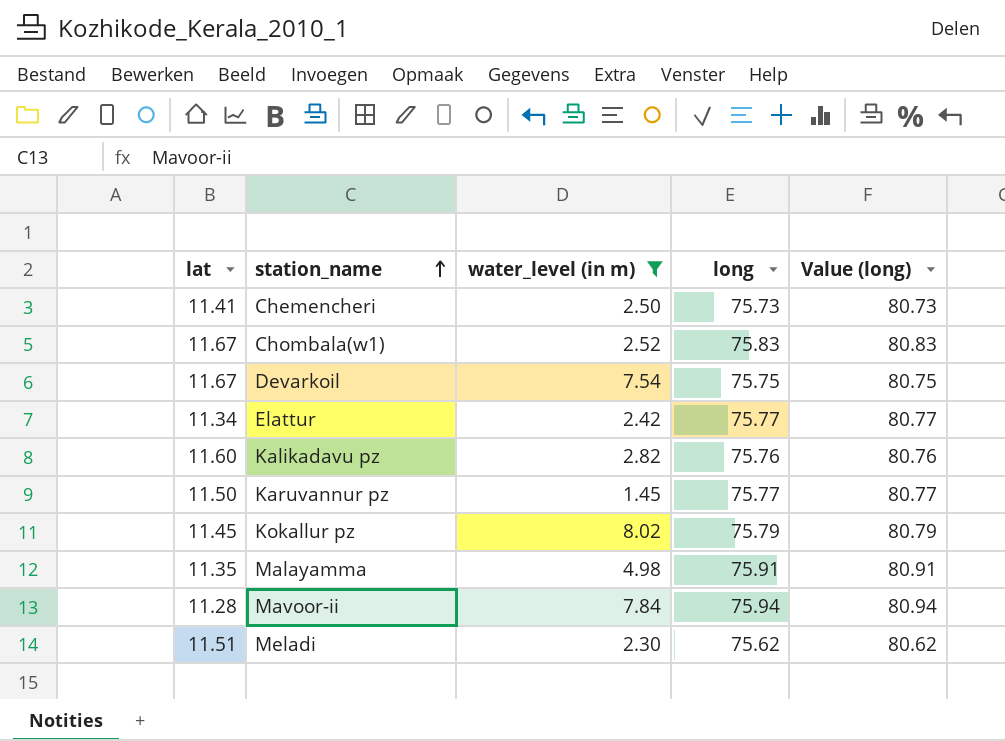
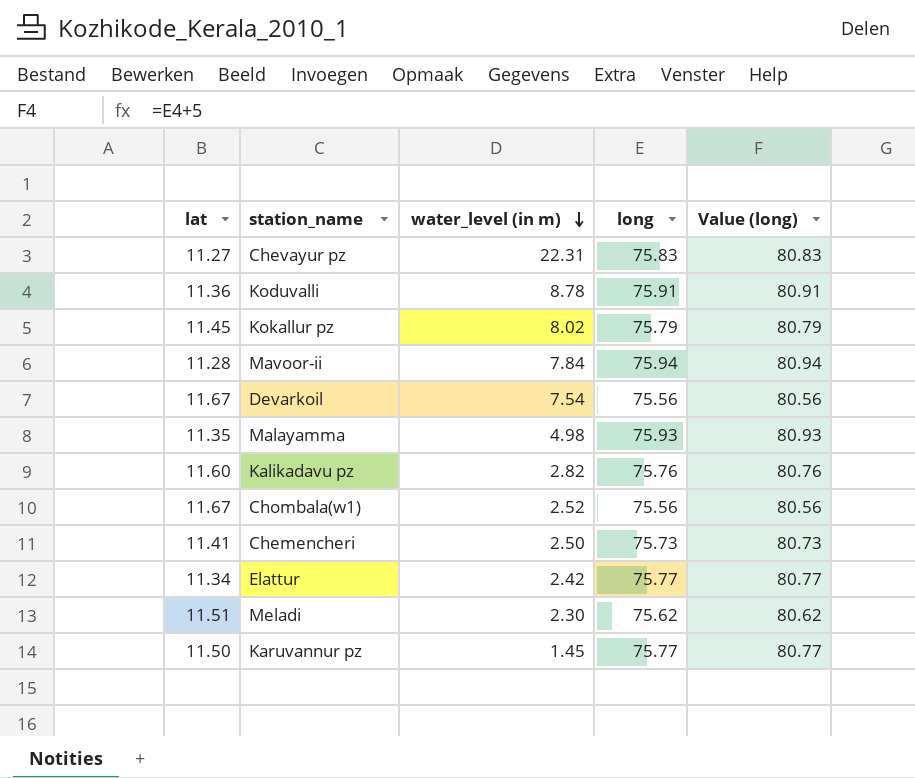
filter: water_level (in m) <= 8.02 -> none
row order: station_name ascending -> water_level (in m) descending
Devarkoil | long: 75.75 -> 75.56
Devarkoil | Value (long): 80.75 -> 80.56
Malayamma | long: 75.91 -> 75.93
Malayamma | Value (long): 80.91 -> 80.93
Chombala(w1) | long: 75.83 -> 75.56
Chombala(w1) | Value (long): 80.83 -> 80.56

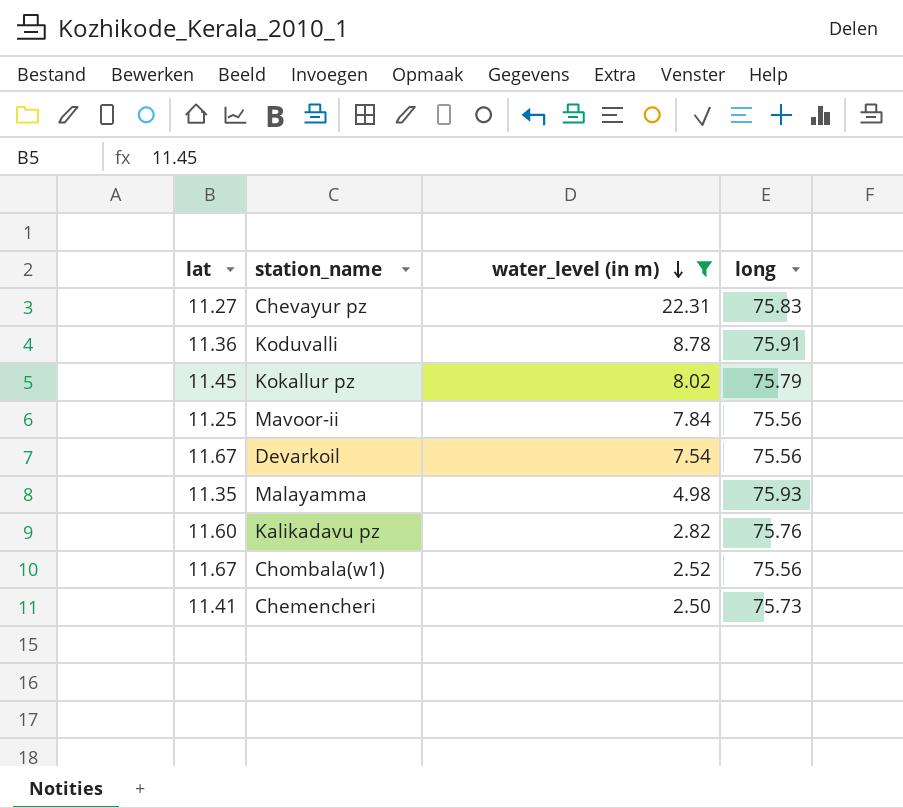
filter: none -> water_level (in m) >= 2.50
column Value (long) | formula: [long] + 5 -> none
Mavoor-ii | lat: 11.28 -> 11.25
Mavoor-ii | long: 75.94 -> 75.56

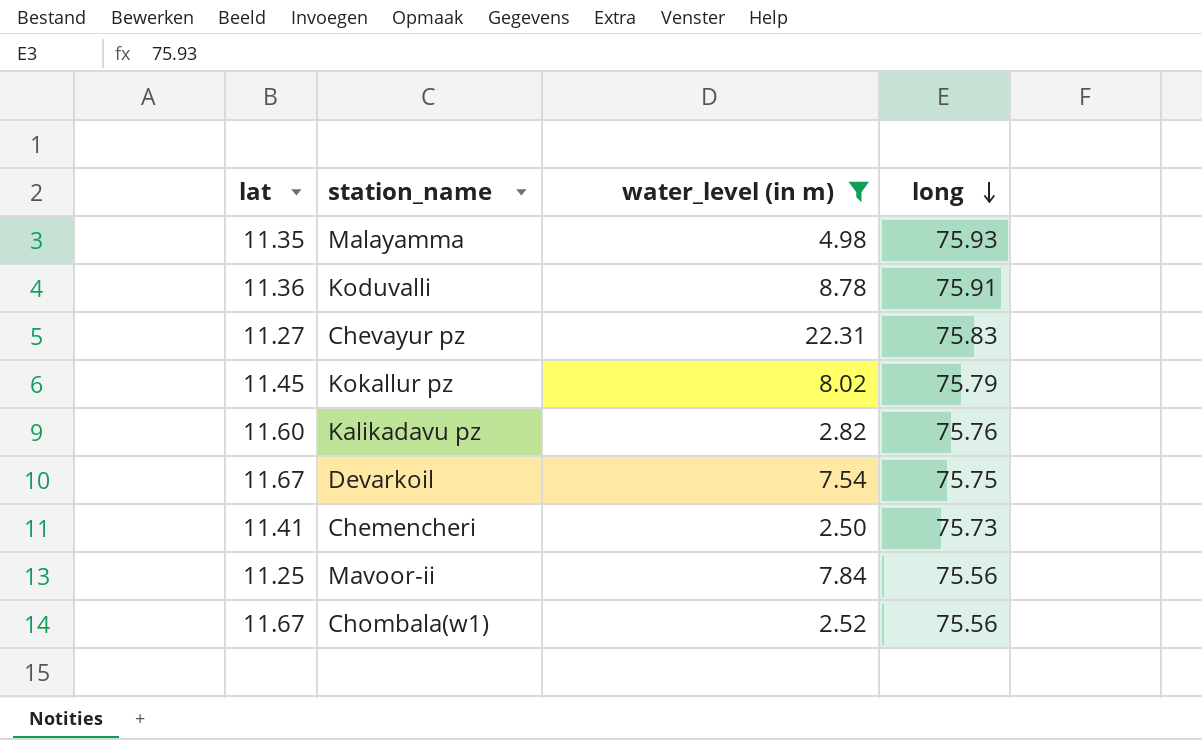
row order: water_level (in m) descending -> long descending
Devarkoil | long: 75.56 -> 75.75

